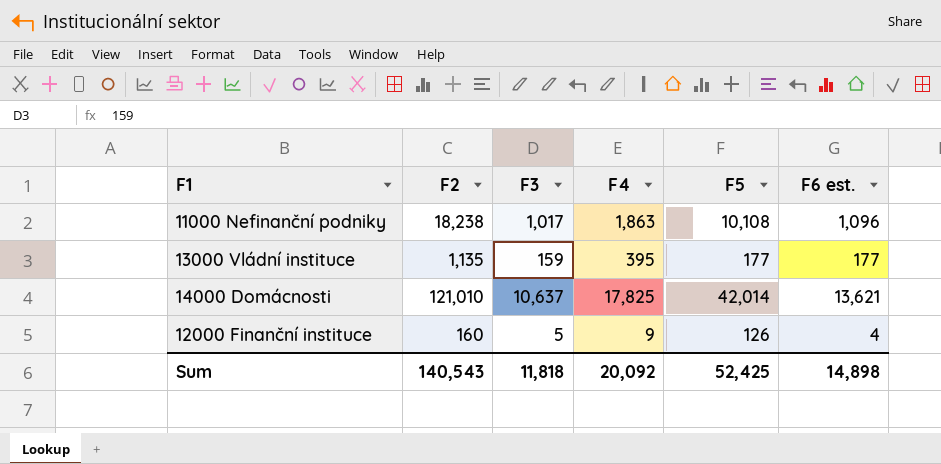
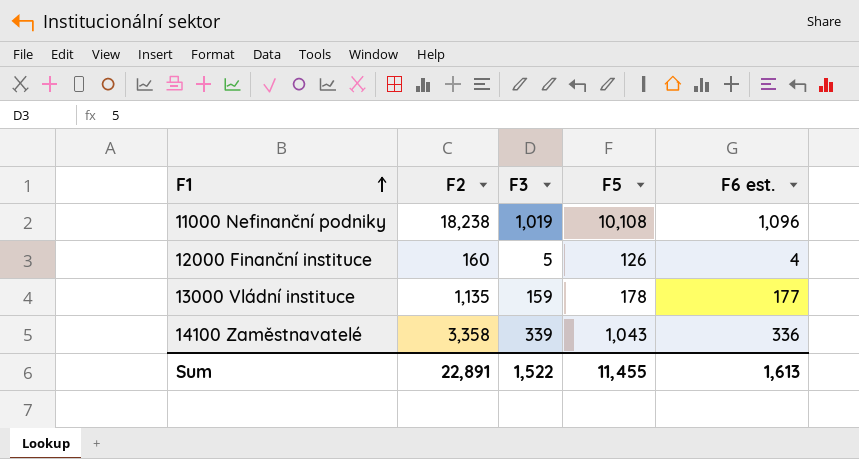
row order: none -> F1 ascending
column F4 | position: 4 -> none
row 14000 Domácnosti: 121,010 | 10,637 | 17,825 | 42,014 | 13,621 -> none
11000 Nefinanční podniky | F3: 1,017 -> 1,019
13000 Vládní instituce | F5: 177 -> 178
row 14100 Zaměstnavatelé: none -> 3,358 | 339 | 1,043 | 336
Sum | F2: 140,543 -> 22,891
Sum | F3: 11,818 -> 1,522
Sum | F5: 52,425 -> 11,455
Sum | F6 est.: 14,898 -> 1,613

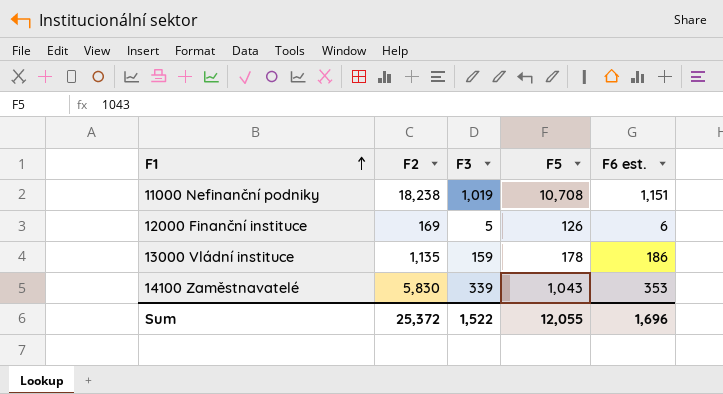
11000 Nefinanční podniky | F5: 10,108 -> 10,708
11000 Nefinanční podniky | F6 est.: 1,096 -> 1,151
12000 Finanční instituce | F2: 160 -> 169
12000 Finanční instituce | F6 est.: 4 -> 6
13000 Vládní instituce | F6 est.: 177 -> 186
14100 Zaměstnavatelé | F2: 3,358 -> 5,830
14100 Zaměstnavatelé | F6 est.: 336 -> 353
Sum | F2: 22,891 -> 25,372
Sum | F5: 11,455 -> 12,055
Sum | F6 est.: 1,613 -> 1,696

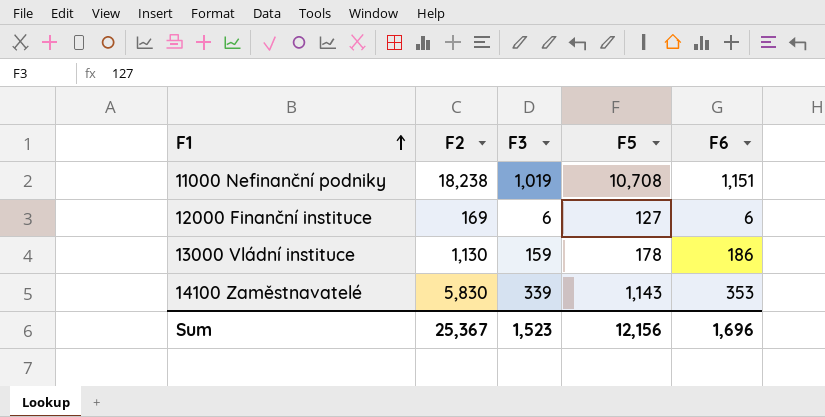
column name: F6 est. -> F6
12000 Finanční instituce | F3: 5 -> 6
12000 Finanční instituce | F5: 126 -> 127
13000 Vládní instituce | F2: 1,135 -> 1,130
14100 Zaměstnavatelé | F5: 1,043 -> 1,143
Sum | F2: 25,372 -> 25,367
Sum | F3: 1,522 -> 1,523
Sum | F5: 12,055 -> 12,156

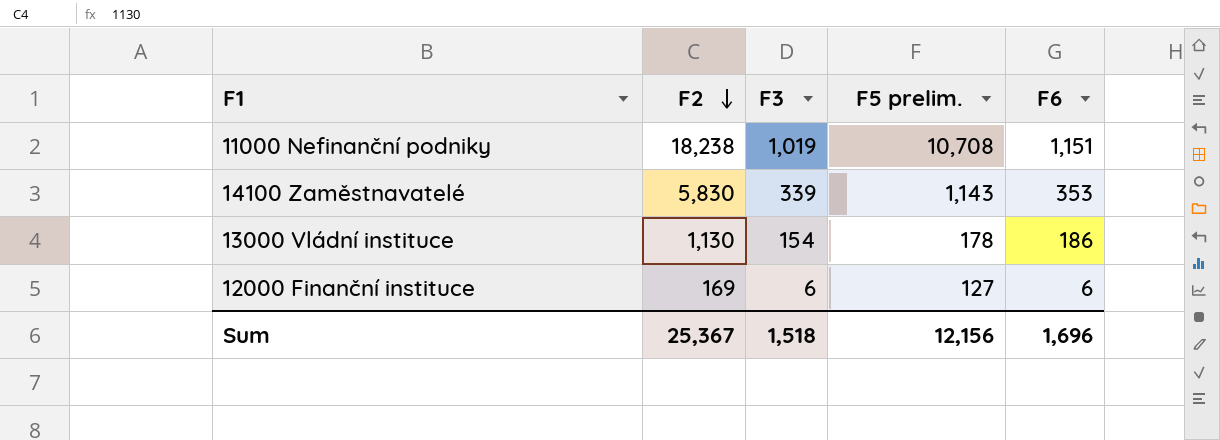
row order: F1 ascending -> F2 descending
column name: F5 -> F5 prelim.
13000 Vládní instituce | F3: 159 -> 154
Sum | F3: 1,523 -> 1,518

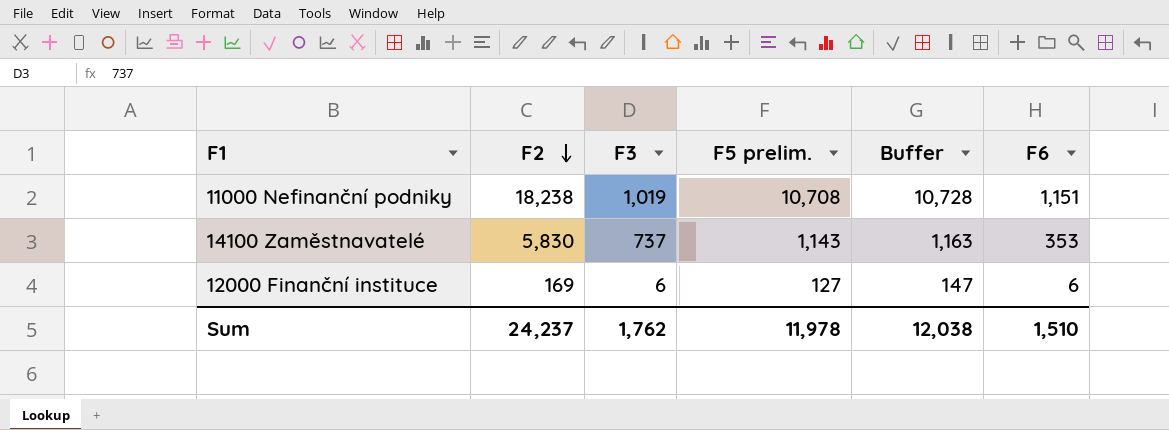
column Buffer | formula: none -> [F5 prelim.] + 20
row 13000 Vládní instituce: 1,130 | 154 | 178 | 186 -> none
14100 Zaměstnavatelé | F3: 339 -> 737
Sum | F2: 25,367 -> 24,237
Sum | F3: 1,518 -> 1,762
Sum | F5 prelim.: 12,156 -> 11,978
Sum | F6: 1,696 -> 1,510

